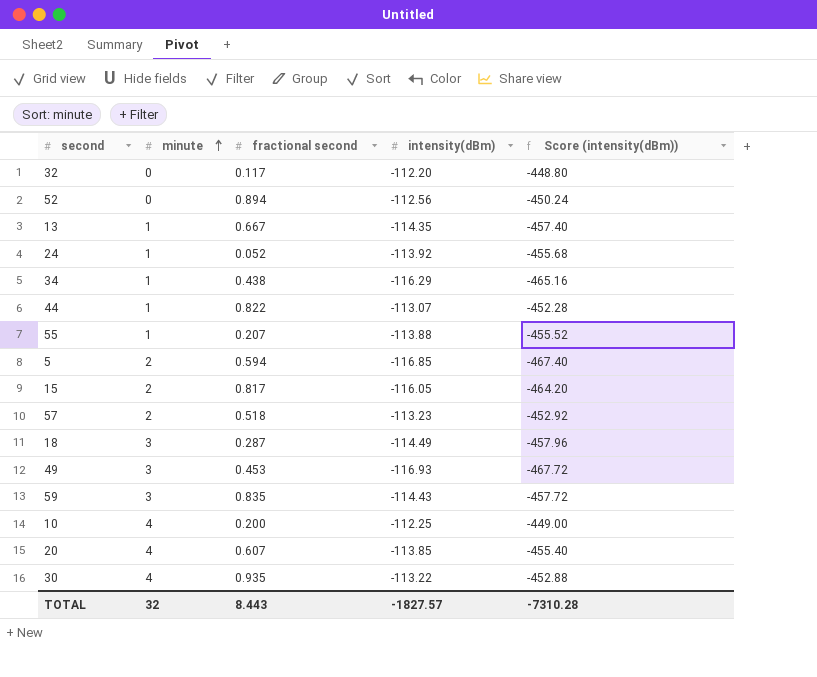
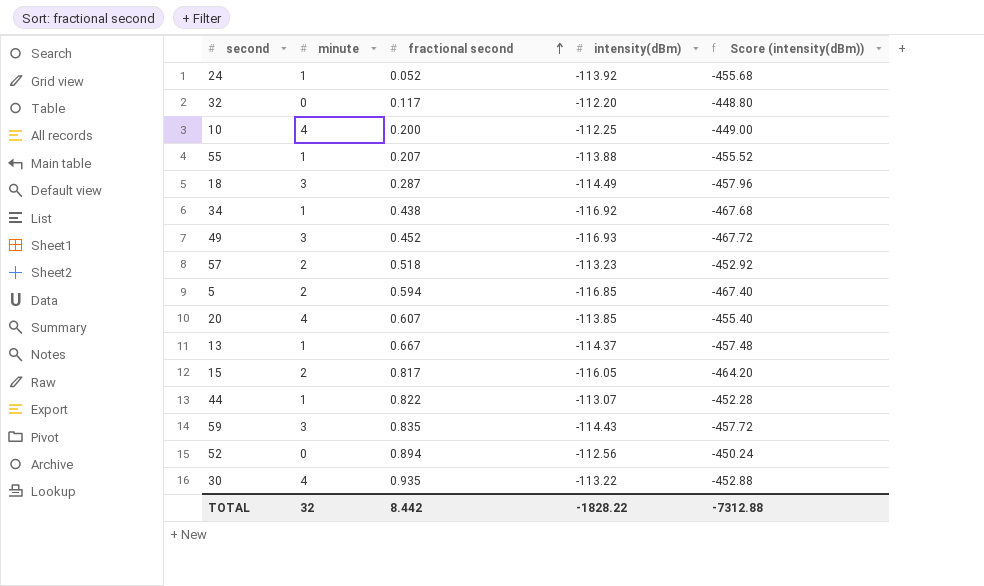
row order: minute ascending -> fractional second ascending
34 | intensity(dBm): -116.29 -> -116.92
34 | Score (intensity(dBm)): -465.16 -> -467.68
49 | fractional second: 0.453 -> 0.452
13 | intensity(dBm): -114.35 -> -114.37
13 | Score (intensity(dBm)): -457.40 -> -457.48
TOTAL | fractional second: 8.443 -> 8.442
TOTAL | intensity(dBm): -1827.57 -> -1828.22
TOTAL | Score (intensity(dBm)): -7310.28 -> -7312.88

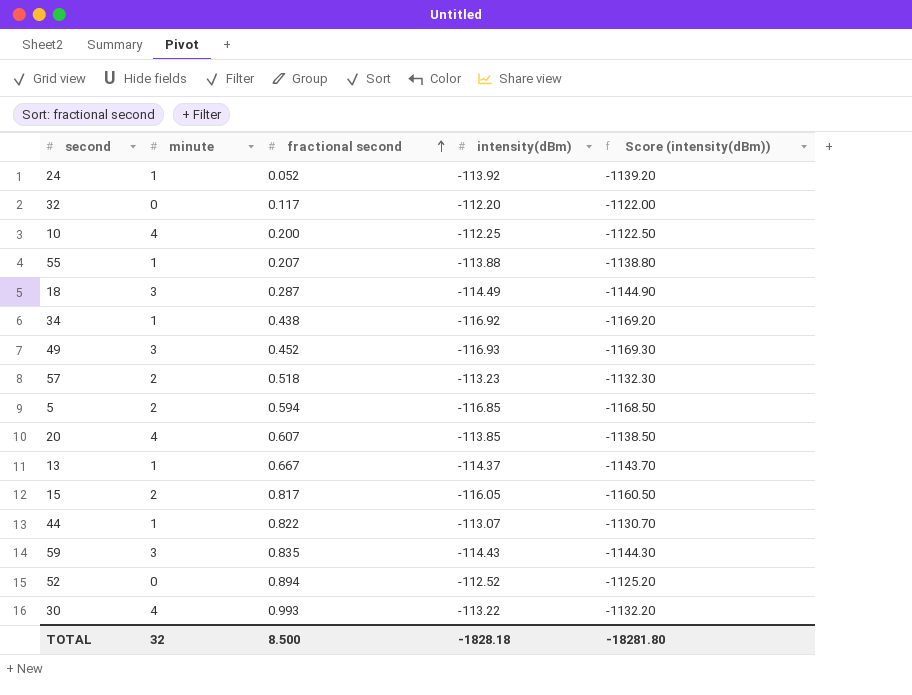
column Score (intensity(dBm)) | formula: [intensity(dBm)] * 4 -> [intensity(dBm)] * 10
52 | intensity(dBm): -112.56 -> -112.52
30 | fractional second: 0.935 -> 0.993
TOTAL | fractional second: 8.442 -> 8.500
TOTAL | intensity(dBm): -1828.22 -> -1828.18
TOTAL | Score (intensity(dBm)): -7312.88 -> -18281.80

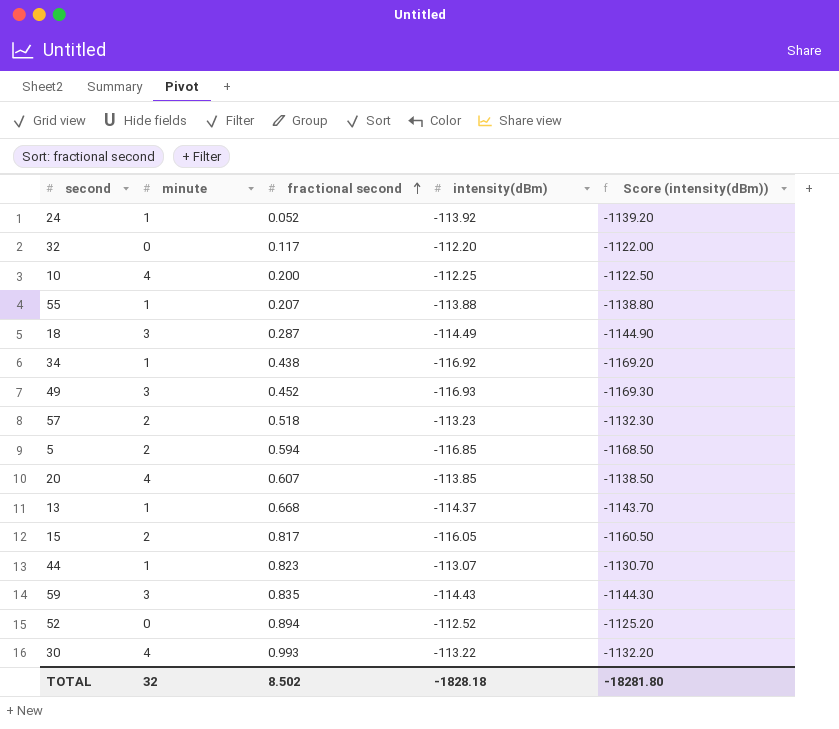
13 | fractional second: 0.667 -> 0.668
44 | fractional second: 0.822 -> 0.823
TOTAL | fractional second: 8.500 -> 8.502

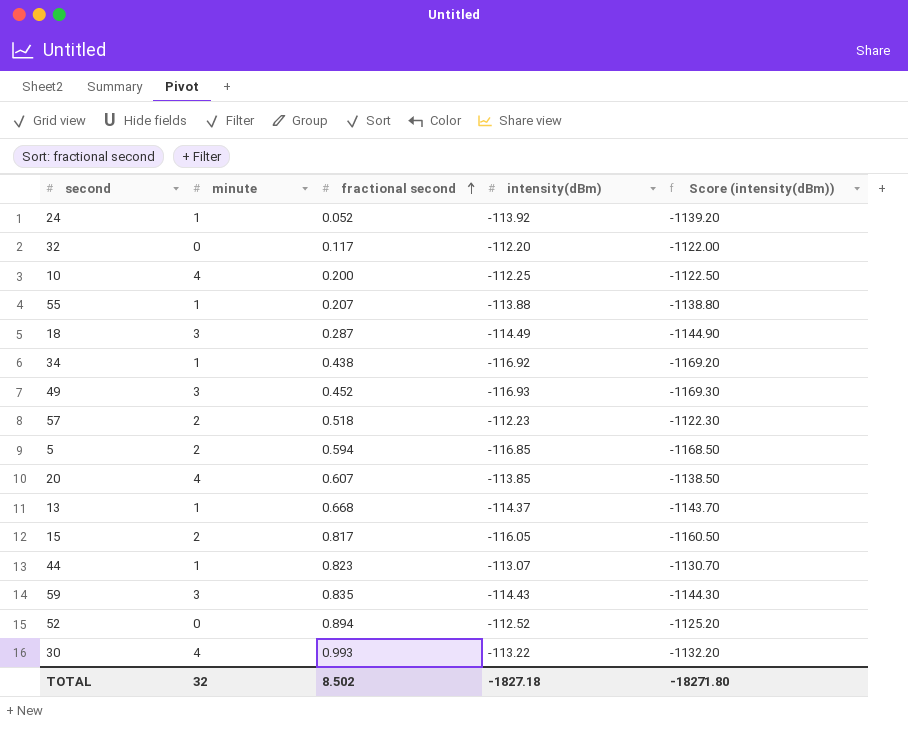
57 | intensity(dBm): -113.23 -> -112.23
57 | Score (intensity(dBm)): -1132.30 -> -1122.30
TOTAL | intensity(dBm): -1828.18 -> -1827.18
TOTAL | Score (intensity(dBm)): -18281.80 -> -18271.80

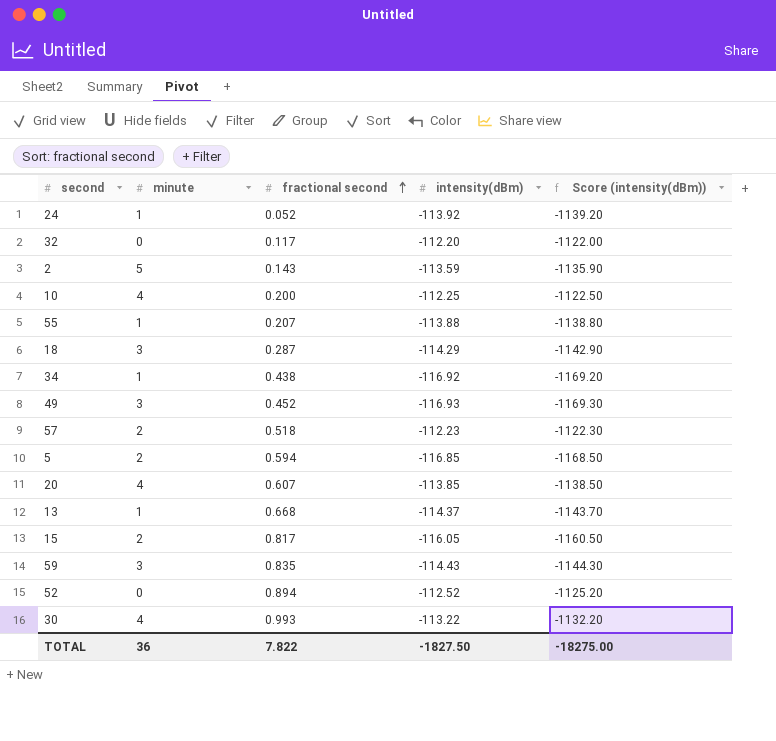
row 44: 1 | 0.823 | -113.07 | -1130.70 -> none
row 2: none -> 5 | 0.143 | -113.59 | -1135.90
18 | intensity(dBm): -114.49 -> -114.29
18 | Score (intensity(dBm)): -1144.90 -> -1142.90
TOTAL | minute: 32 -> 36
TOTAL | fractional second: 8.502 -> 7.822
TOTAL | intensity(dBm): -1827.18 -> -1827.50
TOTAL | Score (intensity(dBm)): -18271.80 -> -18275.00

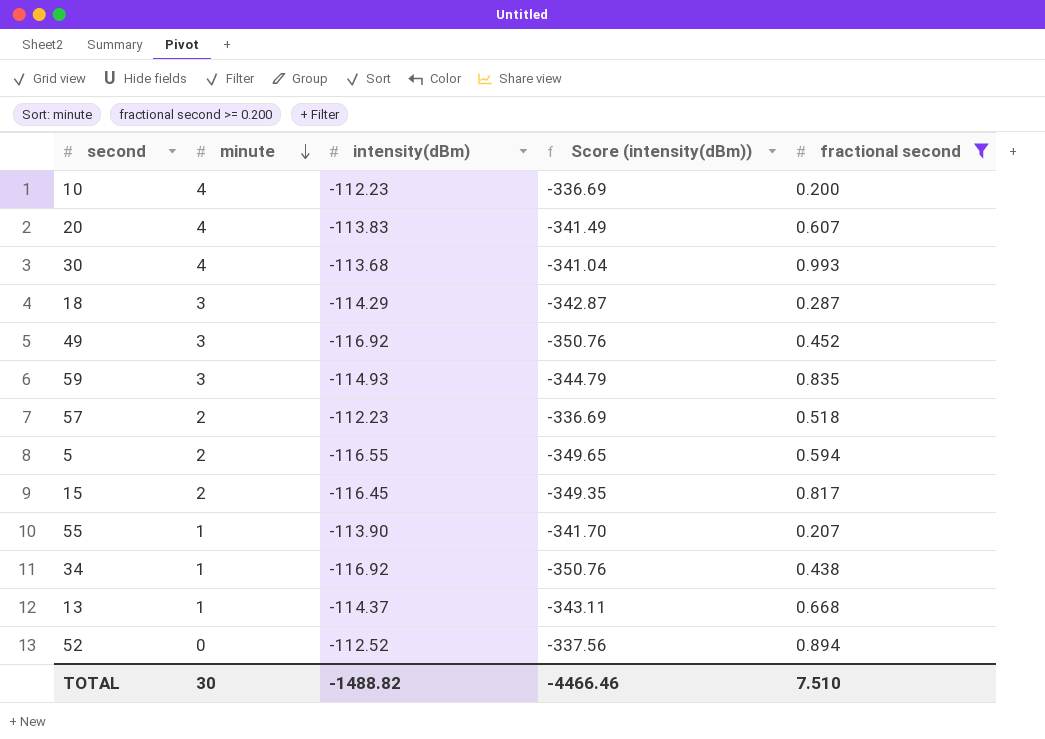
filter: none -> fractional second >= 0.200
row order: fractional second ascending -> minute descending
column Score (intensity(dBm)) | formula: [intensity(dBm)] * 10 -> [intensity(dBm)] * 3
column fractional second | position: 3 -> 5
10 | intensity(dBm): -112.25 -> -112.23
20 | intensity(dBm): -113.85 -> -113.83
30 | intensity(dBm): -113.22 -> -113.68
49 | intensity(dBm): -116.93 -> -116.92
59 | intensity(dBm): -114.43 -> -114.93
5 | intensity(dBm): -116.85 -> -116.55
15 | intensity(dBm): -116.05 -> -116.45
55 | intensity(dBm): -113.88 -> -113.90
TOTAL | minute: 36 -> 30
TOTAL | intensity(dBm): -1827.50 -> -1488.82
TOTAL | Score (intensity(dBm)): -18275.00 -> -4466.46
TOTAL | fractional second: 7.822 -> 7.510

